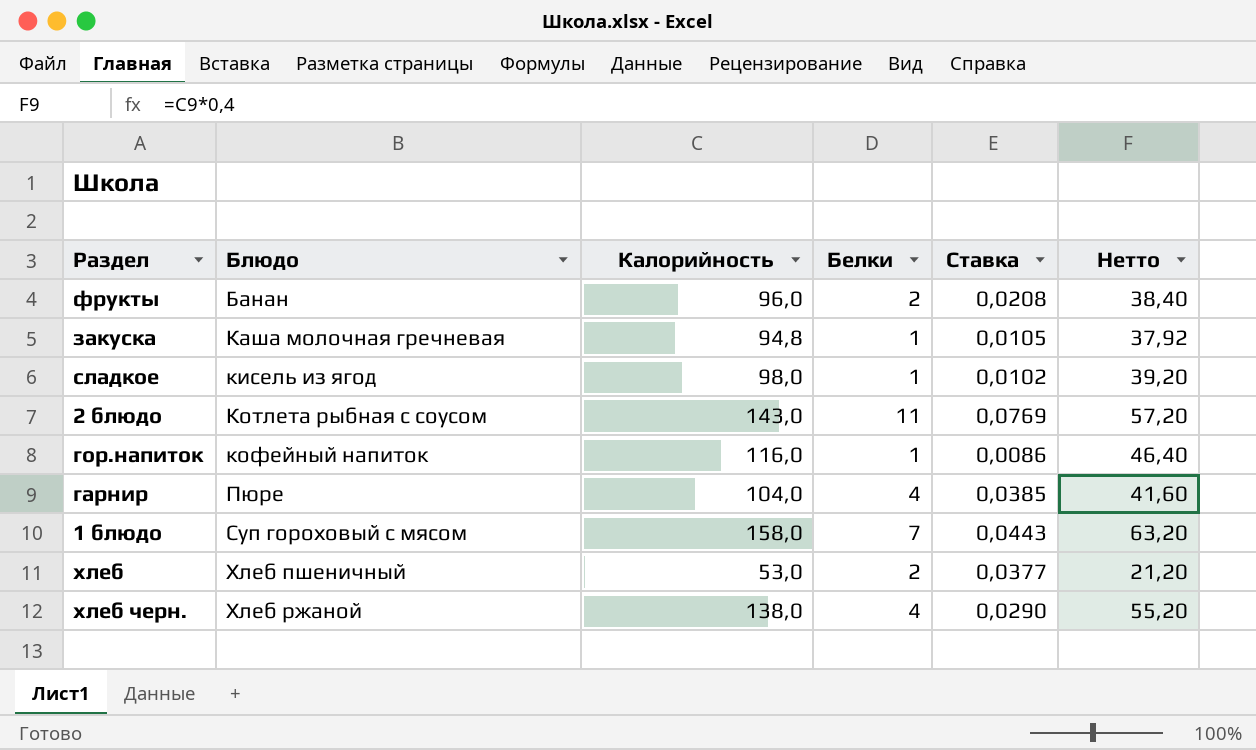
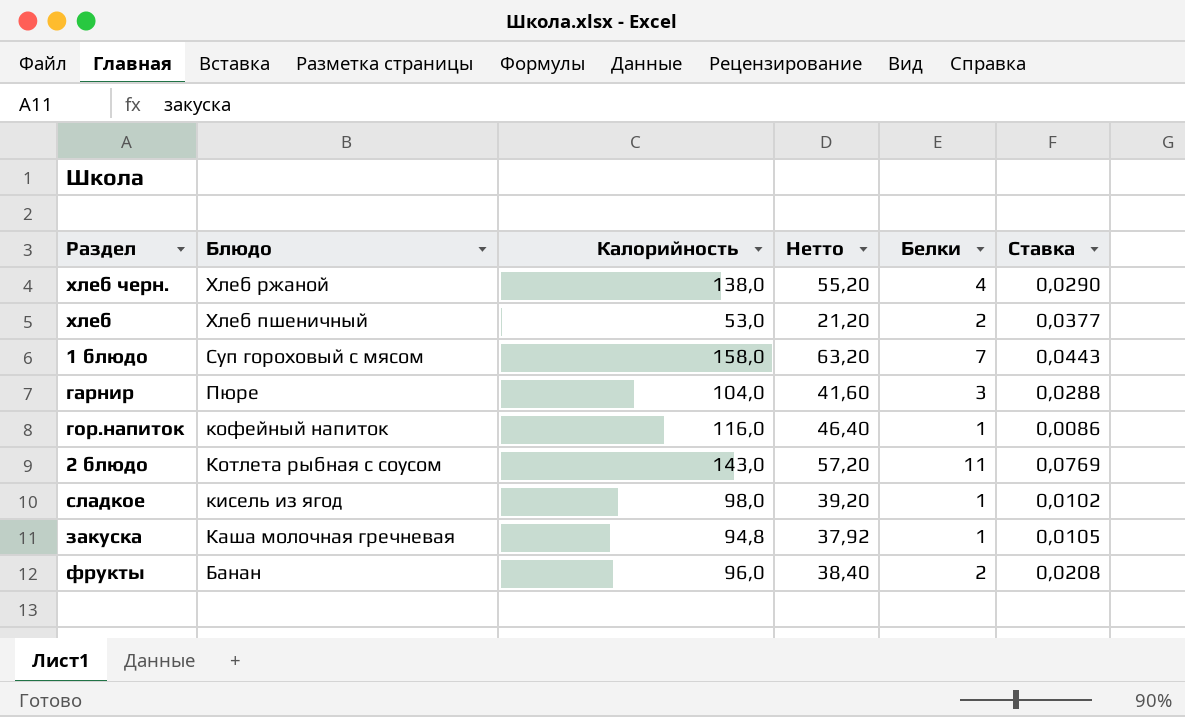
row order: Блюдо ascending -> Блюдо descending
column Нетто | position: 6 -> 4
гарнир | Белки: 4 -> 3
гарнир | Ставка: 0,0385 -> 0,0288

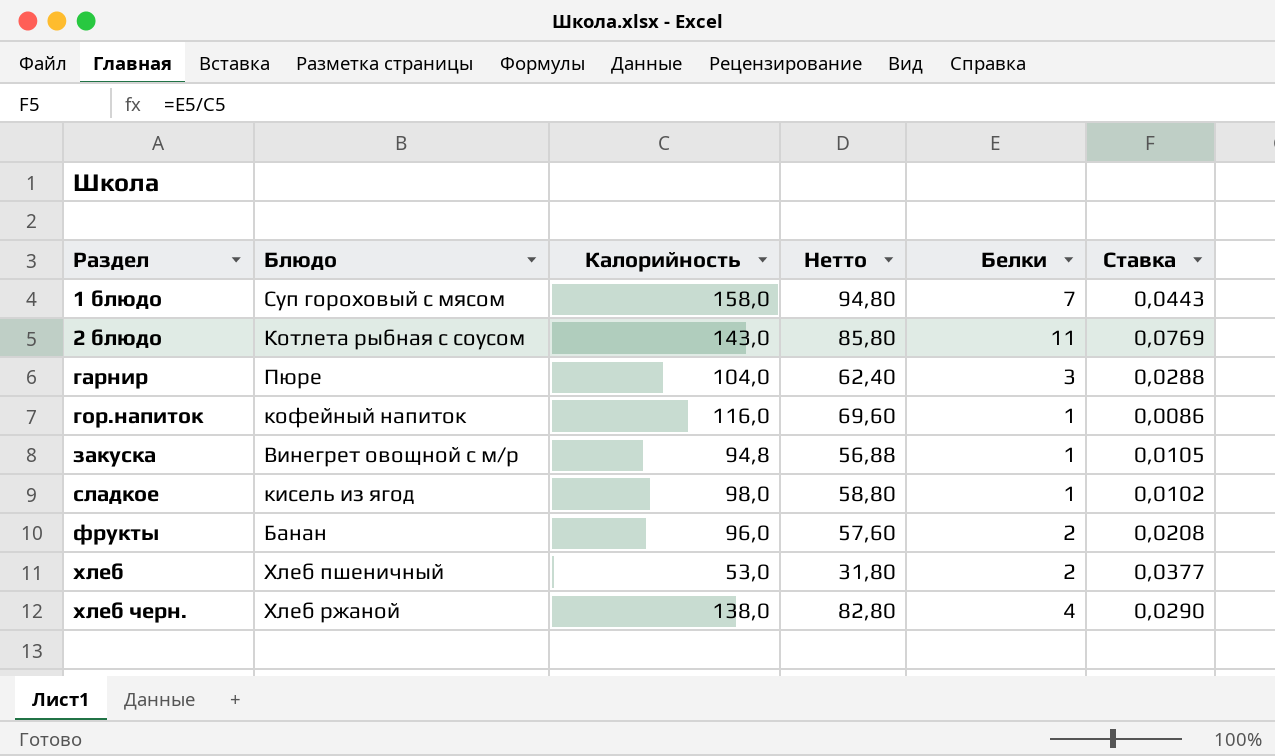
row order: Блюдо descending -> Раздел ascending
column Нетто | formula: [Калорийность] * 0,4 -> [Калорийность] * 0,6
закуска | Блюдо: Каша молочная гречневая -> Винегрет овощной с м/р

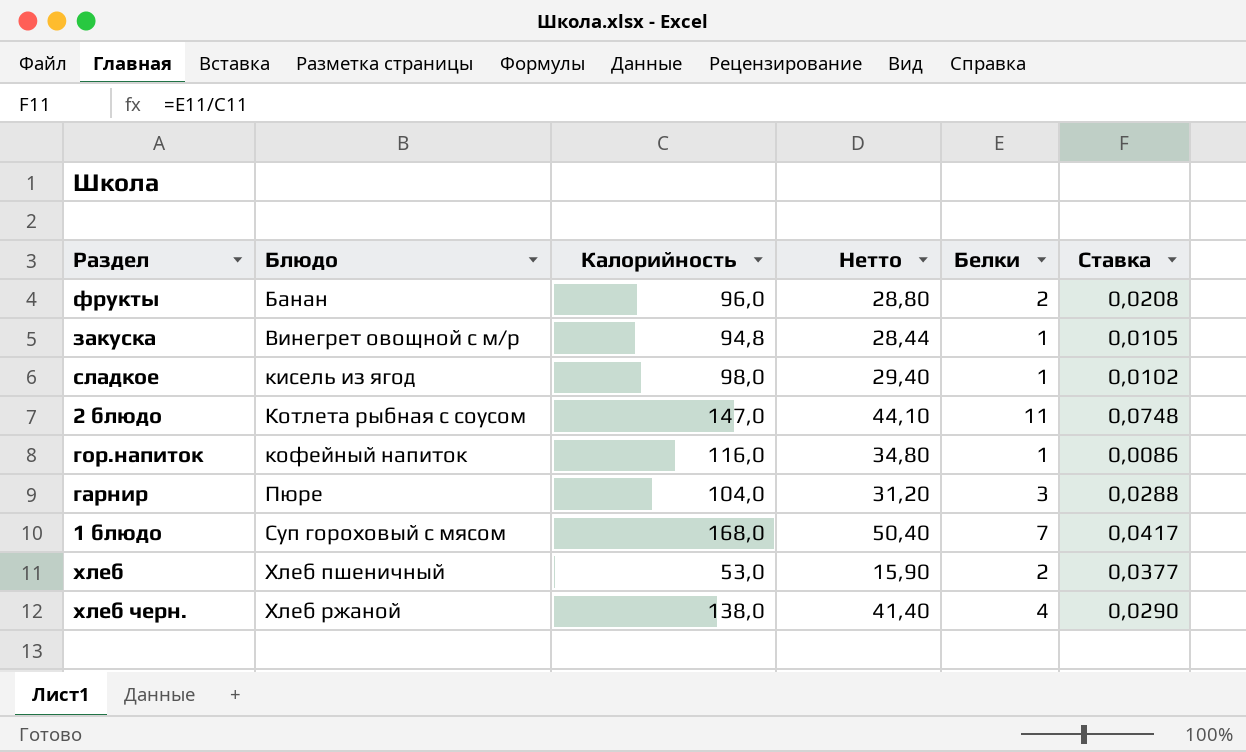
row order: Раздел ascending -> Блюдо ascending
column Нетто | formula: [Калорийность] * 0,6 -> [Калорийность] * 0,3
2 блюдо | Калорийность: 143,0 -> 147,0
2 блюдо | Ставка: 0,0769 -> 0,0748
1 блюдо | Калорийность: 158,0 -> 168,0
1 блюдо | Ставка: 0,0443 -> 0,0417

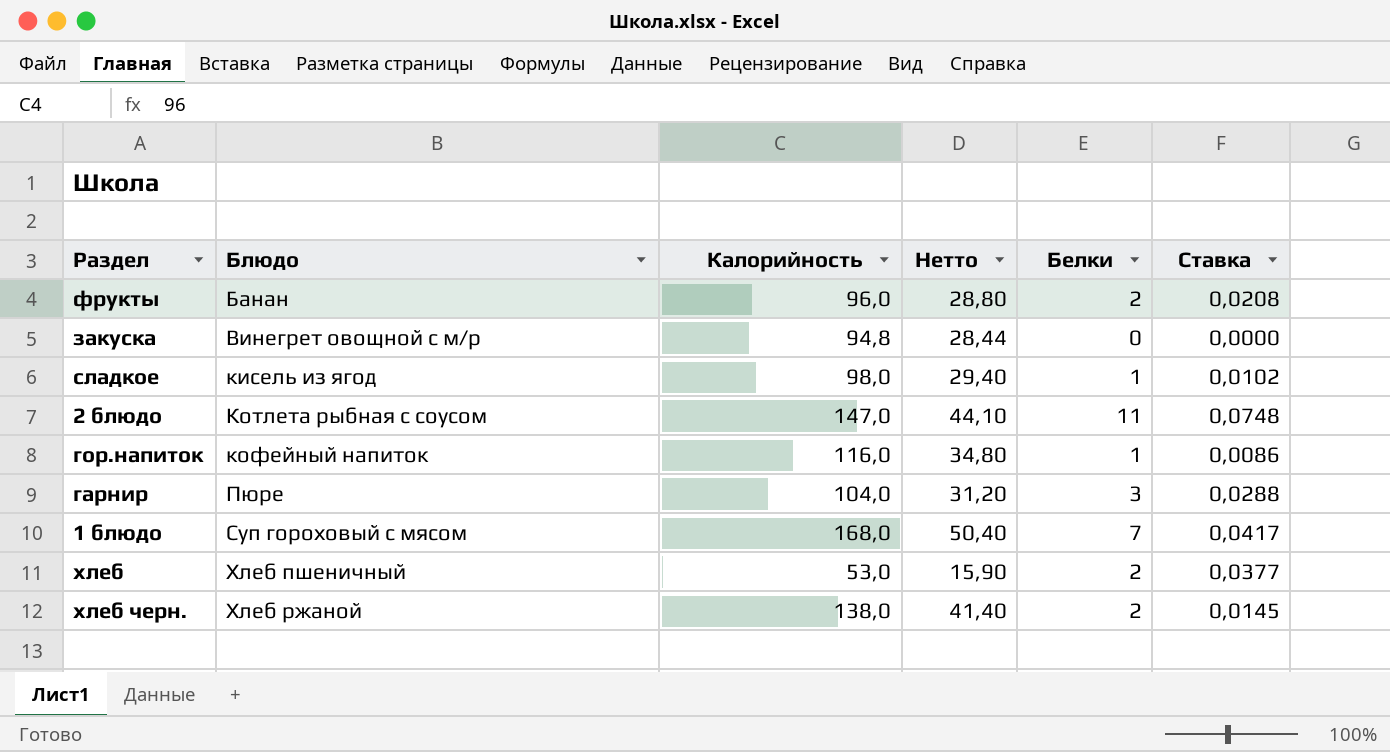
закуска | Белки: 1 -> 0
закуска | Ставка: 0,0105 -> 0,0000
хлеб черн. | Белки: 4 -> 2
хлеб черн. | Ставка: 0,0290 -> 0,0145

